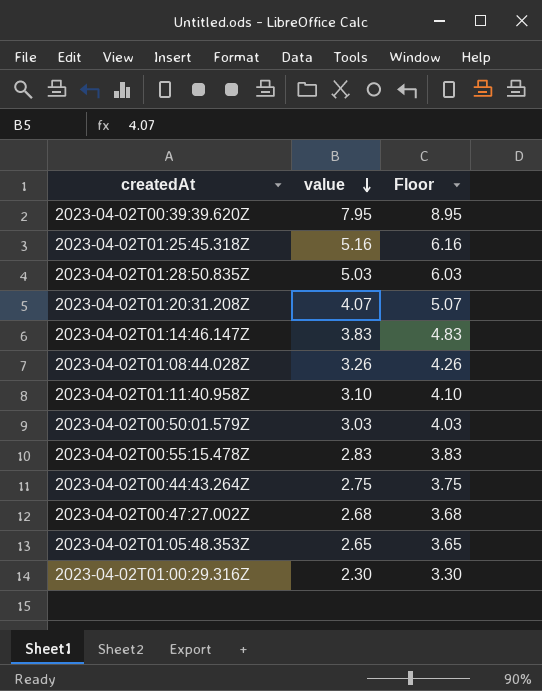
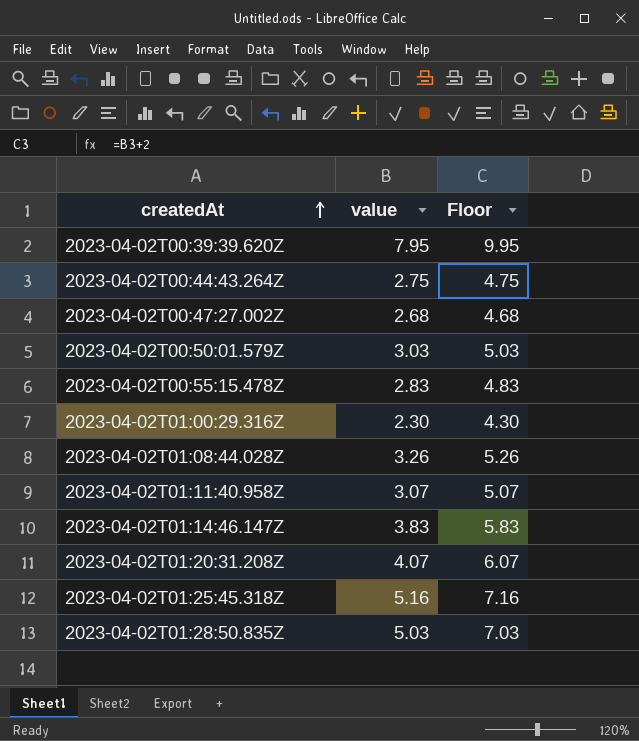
row order: value descending -> createdAt ascending
column Floor | formula: [value] + 1 -> [value] + 2
row 2023-04-02T01:05:48.353Z: 2.65 | 3.65 -> none
2023-04-02T01:11:40.958Z | value: 3.10 -> 3.07

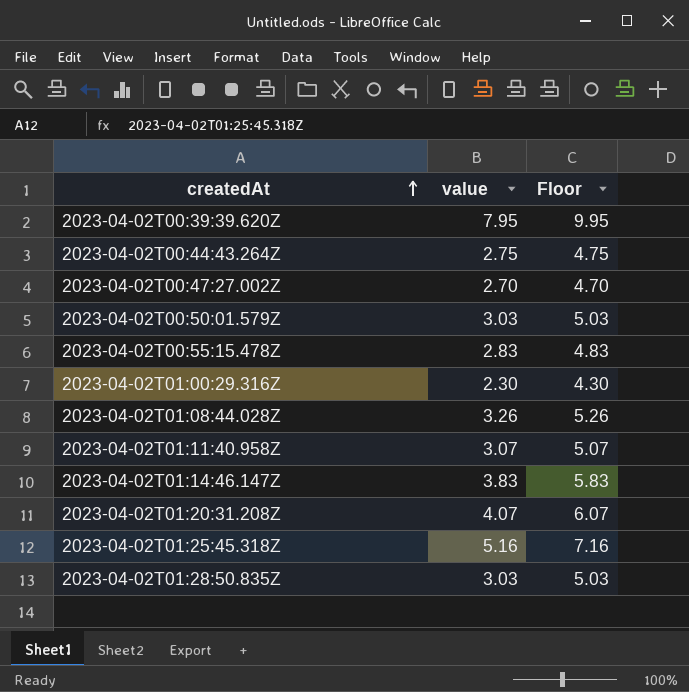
2023-04-02T00:47:27.002Z | value: 2.68 -> 2.70
2023-04-02T00:47:27.002Z | Floor: 4.68 -> 4.70
2023-04-02T01:28:50.835Z | value: 5.03 -> 3.03
2023-04-02T01:28:50.835Z | Floor: 7.03 -> 5.03

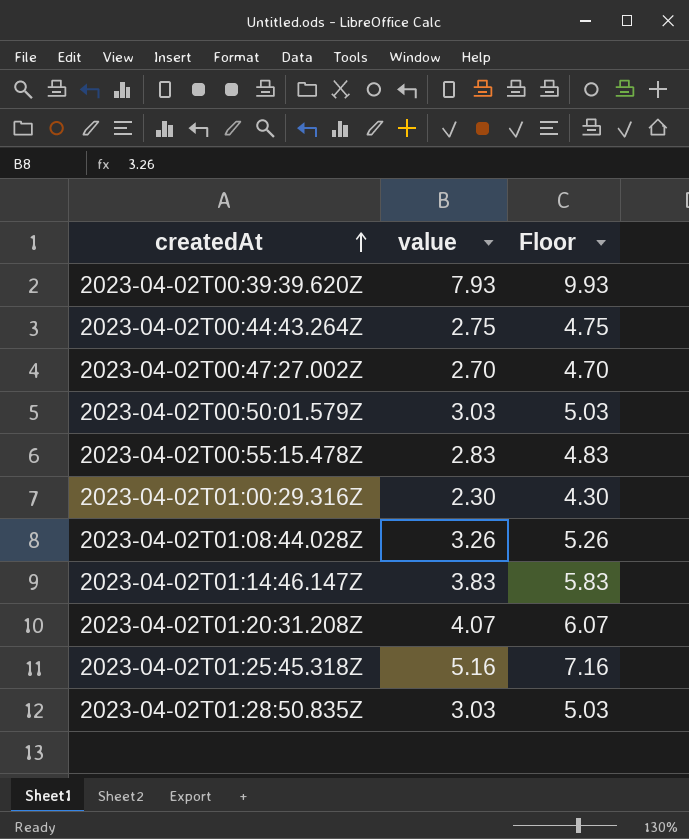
row 2023-04-02T01:11:40.958Z: 3.07 | 5.07 -> none
2023-04-02T00:39:39.620Z | value: 7.95 -> 7.93
2023-04-02T00:39:39.620Z | Floor: 9.95 -> 9.93

